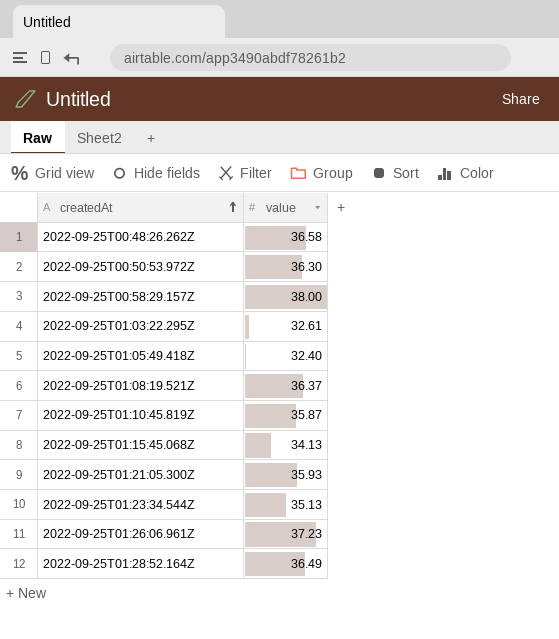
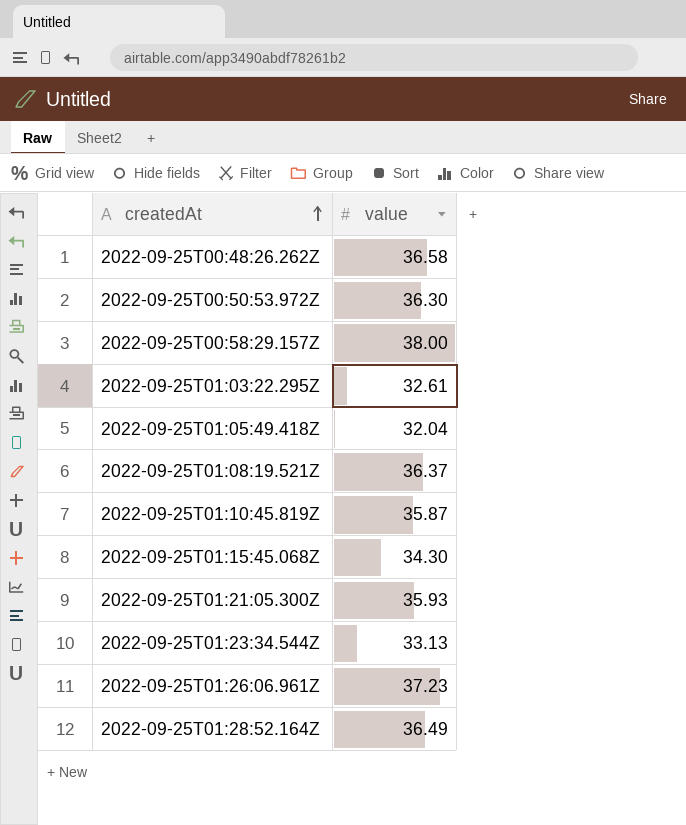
2022-09-25T01:05:49.418Z | value: 32.40 -> 32.04
2022-09-25T01:15:45.068Z | value: 34.13 -> 34.30
2022-09-25T01:23:34.544Z | value: 35.13 -> 33.13

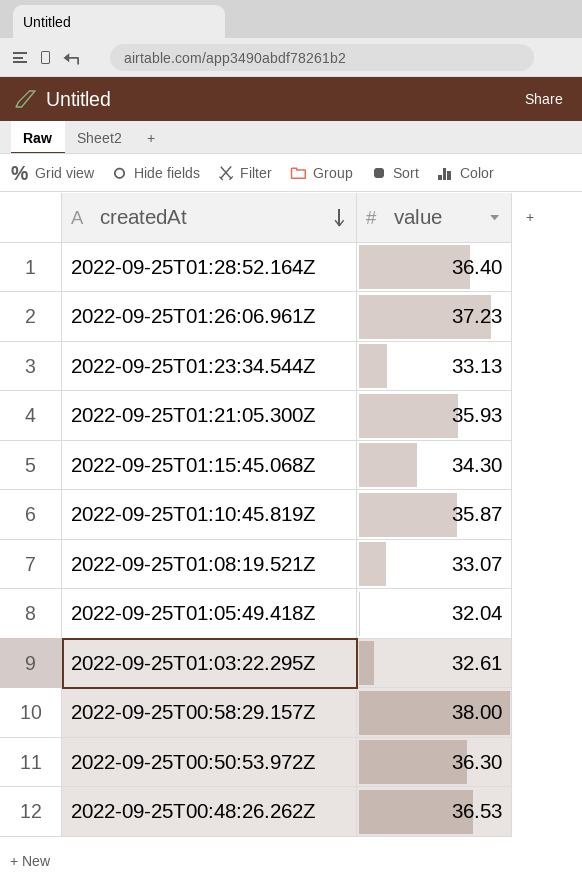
row order: createdAt ascending -> createdAt descending
2022-09-25T01:28:52.164Z | value: 36.49 -> 36.40
2022-09-25T01:08:19.521Z | value: 36.37 -> 33.07
2022-09-25T00:48:26.262Z | value: 36.58 -> 36.53

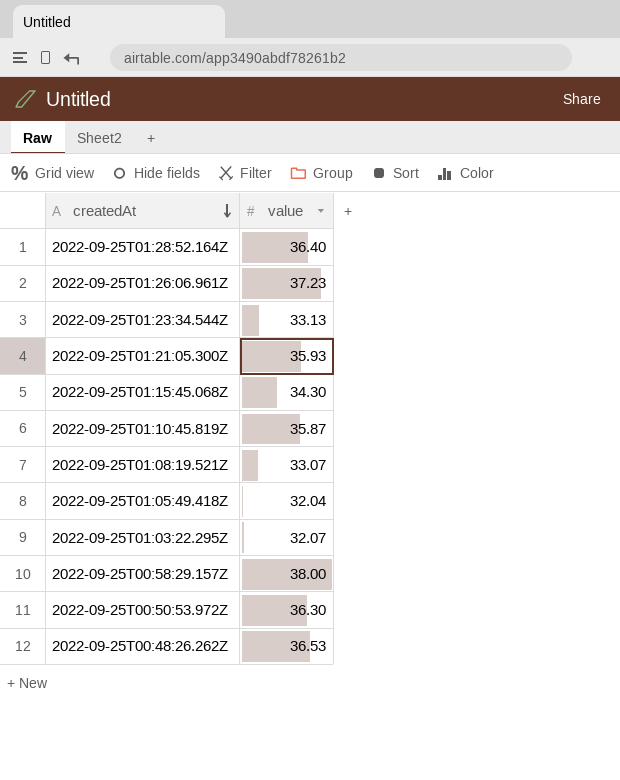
2022-09-25T01:03:22.295Z | value: 32.61 -> 32.07

